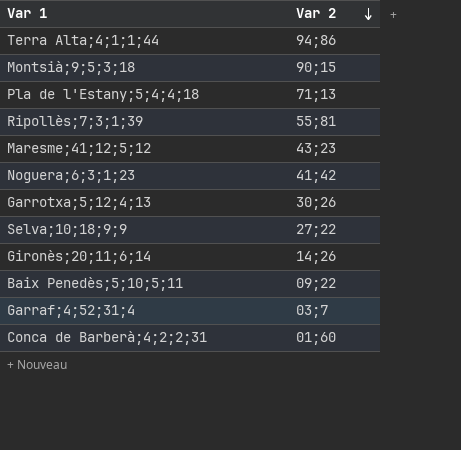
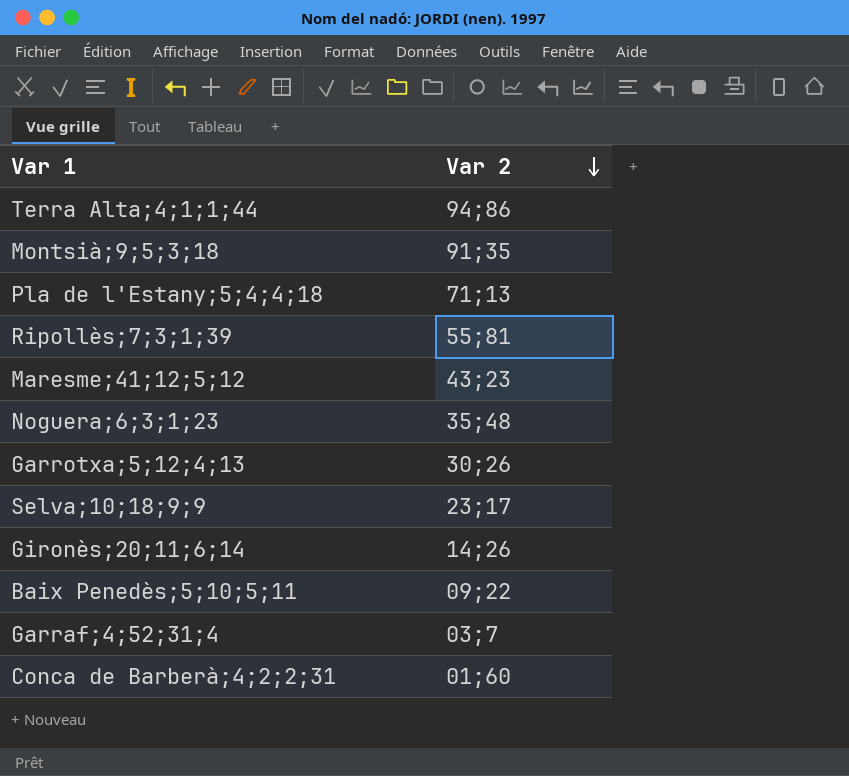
Montsià;9;5;3;18 | Var 2: 90;15 -> 91;35
Noguera;6;3;1;23 | Var 2: 41;42 -> 35;48
Selva;10;18;9;9 | Var 2: 27;22 -> 23;17

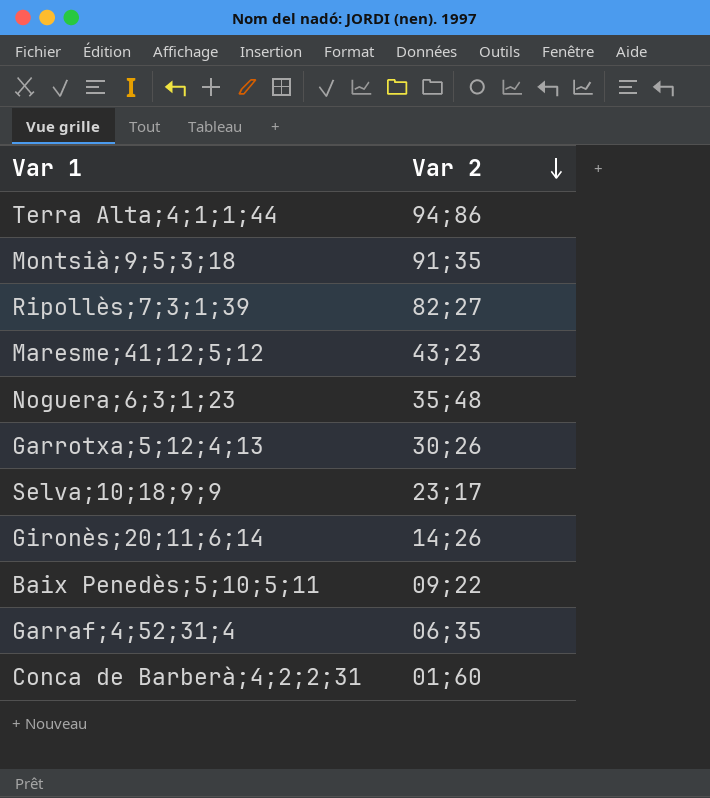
row Pla de l'Estany;5;4;4;18: 71;13 -> none
Ripollès;7;3;1;39 | Var 2: 55;81 -> 82;27
Garraf;4;52;31;4 | Var 2: 03;7 -> 06;35

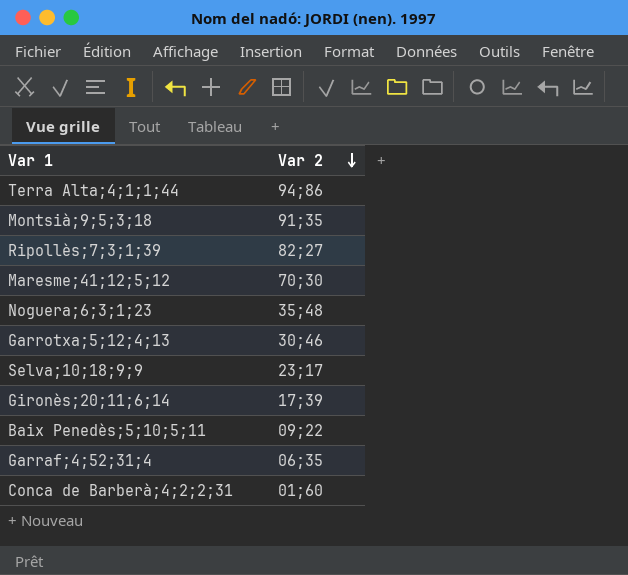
Maresme;41;12;5;12 | Var 2: 43;23 -> 70;30
Garrotxa;5;12;4;13 | Var 2: 30;26 -> 30;46
Gironès;20;11;6;14 | Var 2: 14;26 -> 17;39

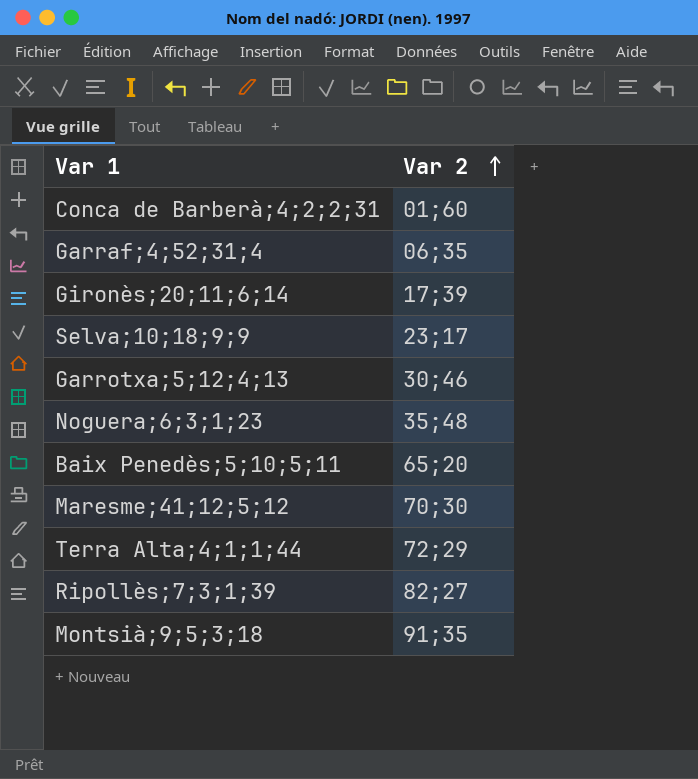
row order: Var 2 descending -> Var 2 ascending
Baix Penedès;5;10;5;11 | Var 2: 09;22 -> 65;20
Terra Alta;4;1;1;44 | Var 2: 94;86 -> 72;29

